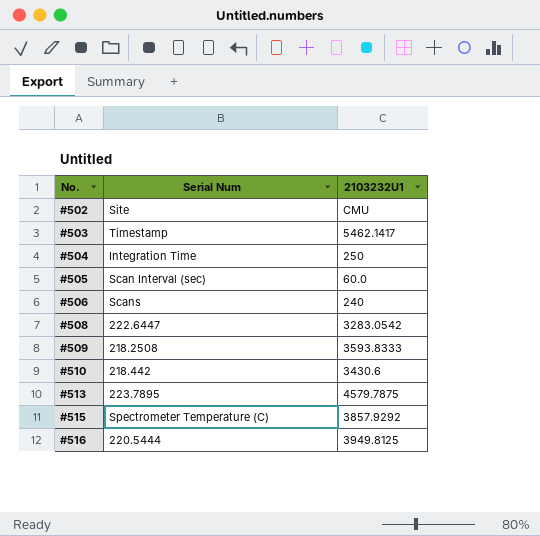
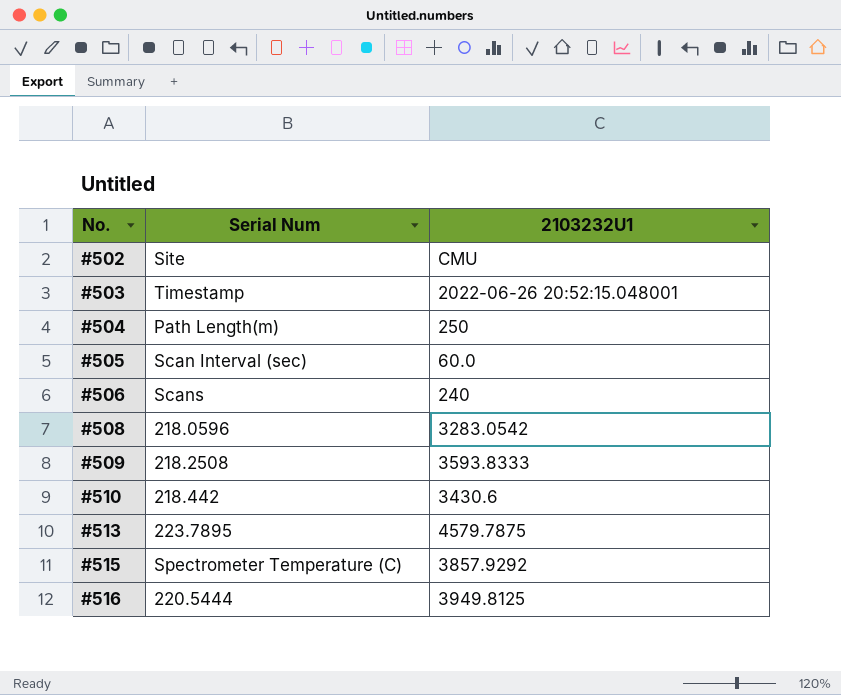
#503 | 2103232U1: 5462.1417 -> 2022-06-26 20:52:15.048001
#504 | Serial Num: Integration Time -> Path Length(m)
#508 | Serial Num: 222.6447 -> 218.0596

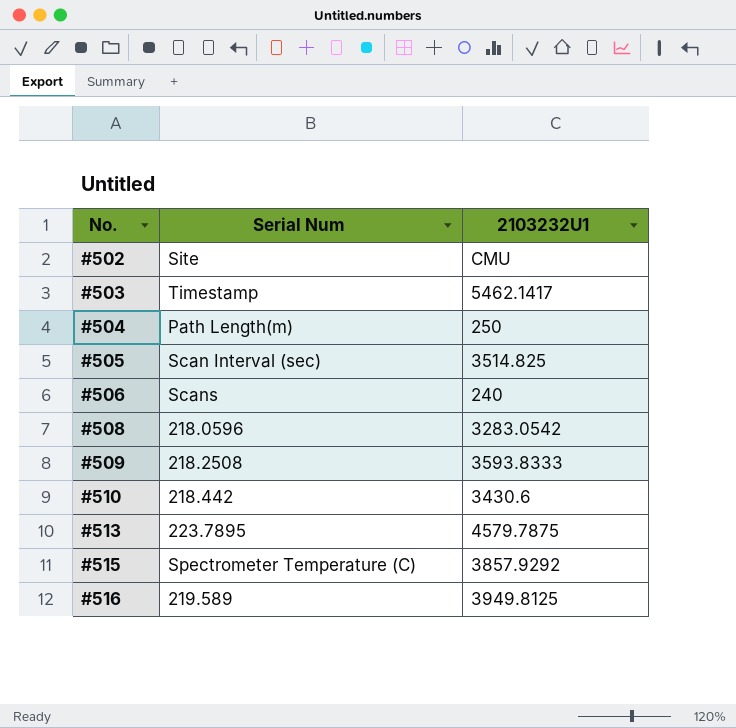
#503 | 2103232U1: 2022-06-26 20:52:15.048001 -> 5462.1417
#505 | 2103232U1: 60.0 -> 3514.825
#516 | Serial Num: 220.5444 -> 219.589

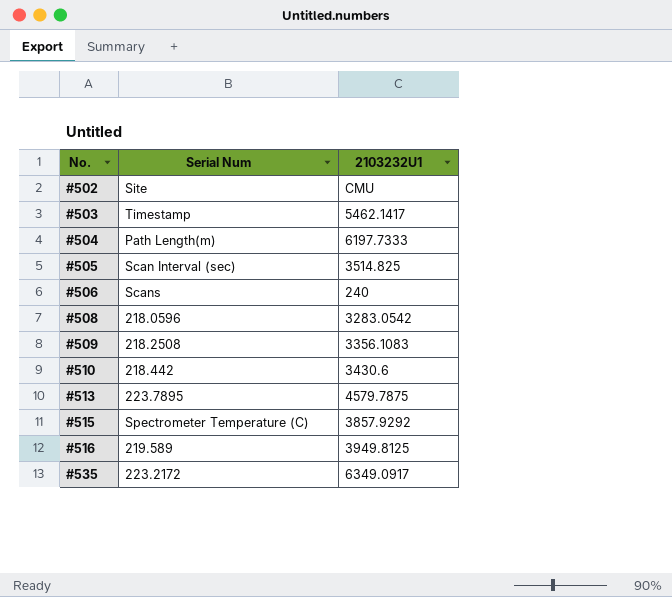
#504 | 2103232U1: 250 -> 6197.7333
#509 | 2103232U1: 3593.8333 -> 3356.1083
row #535: none -> 223.2172 | 6349.0917

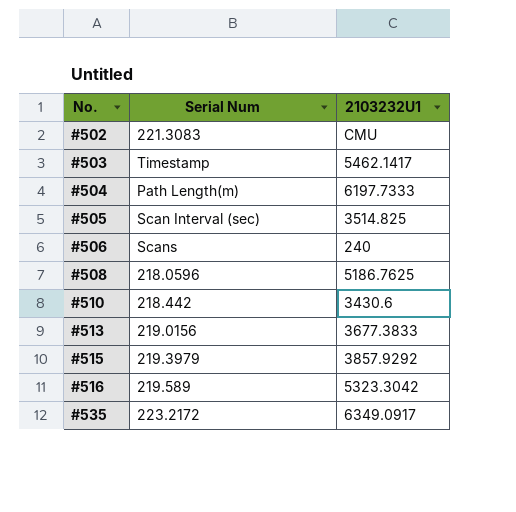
row #509: 218.2508 | 3356.1083 -> none
#502 | Serial Num: Site -> 221.3083
#508 | 2103232U1: 3283.0542 -> 5186.7625
#513 | Serial Num: 223.7895 -> 219.0156
#513 | 2103232U1: 4579.7875 -> 3677.3833
#515 | Serial Num: Spectrometer Temperature (C) -> 219.3979
#516 | 2103232U1: 3949.8125 -> 5323.3042

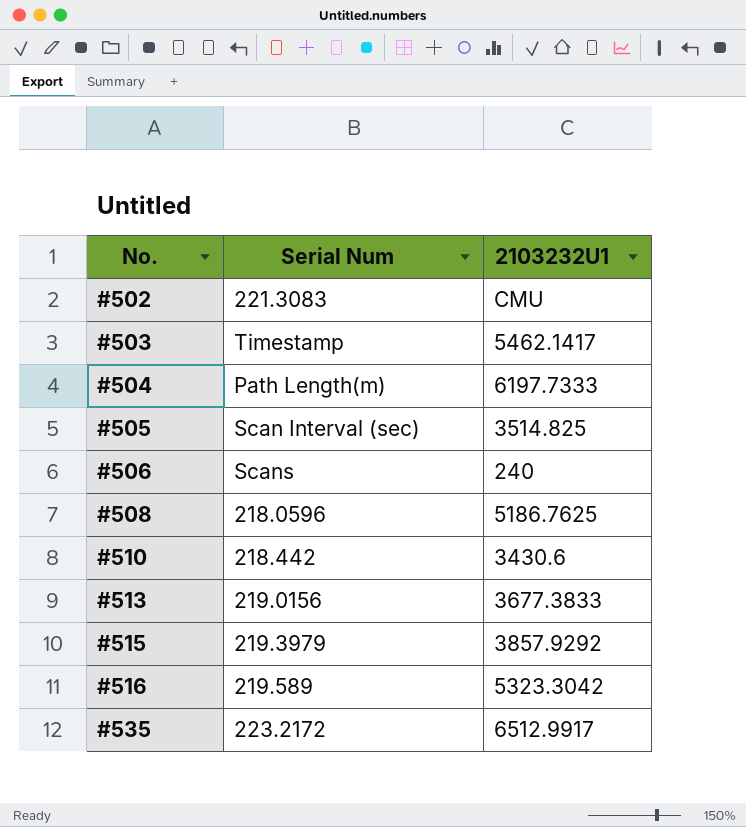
#535 | 2103232U1: 6349.0917 -> 6512.9917

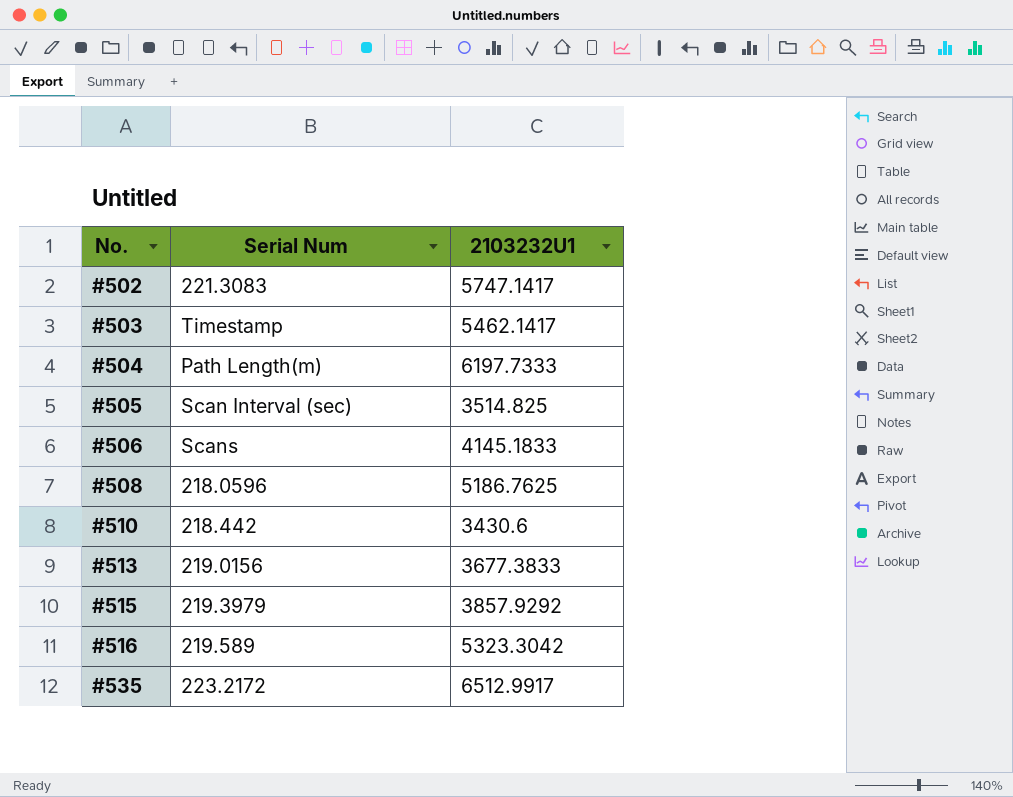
#502 | 2103232U1: CMU -> 5747.1417
#506 | 2103232U1: 240 -> 4145.1833

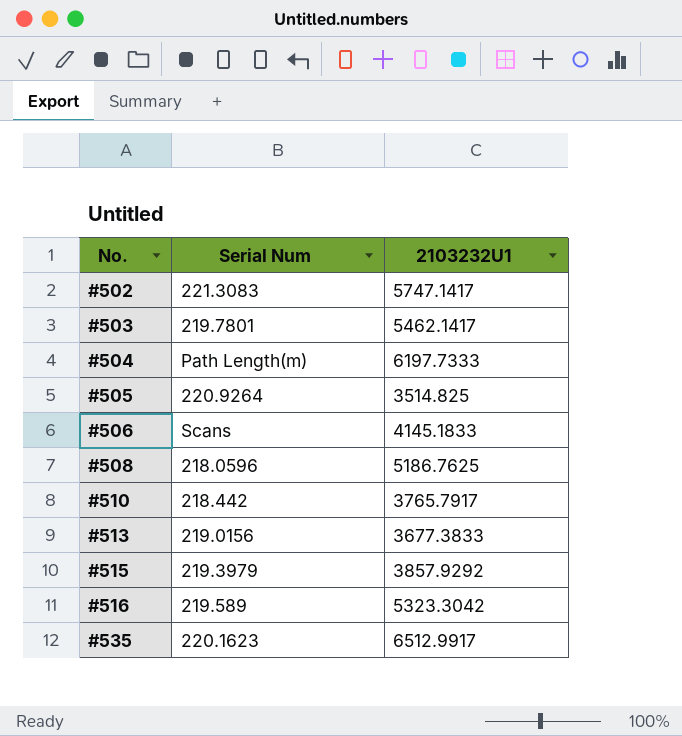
#503 | Serial Num: Timestamp -> 219.7801
#505 | Serial Num: Scan Interval (sec) -> 220.9264
#510 | 2103232U1: 3430.6 -> 3765.7917
#535 | Serial Num: 223.2172 -> 220.1623

